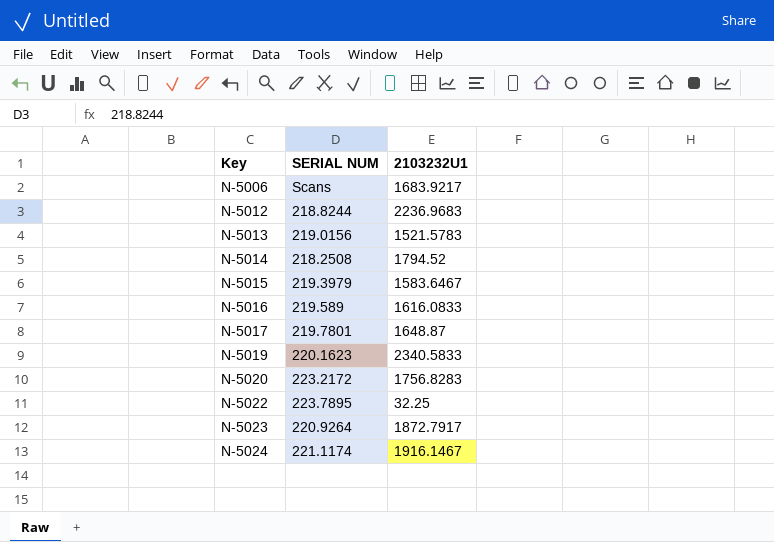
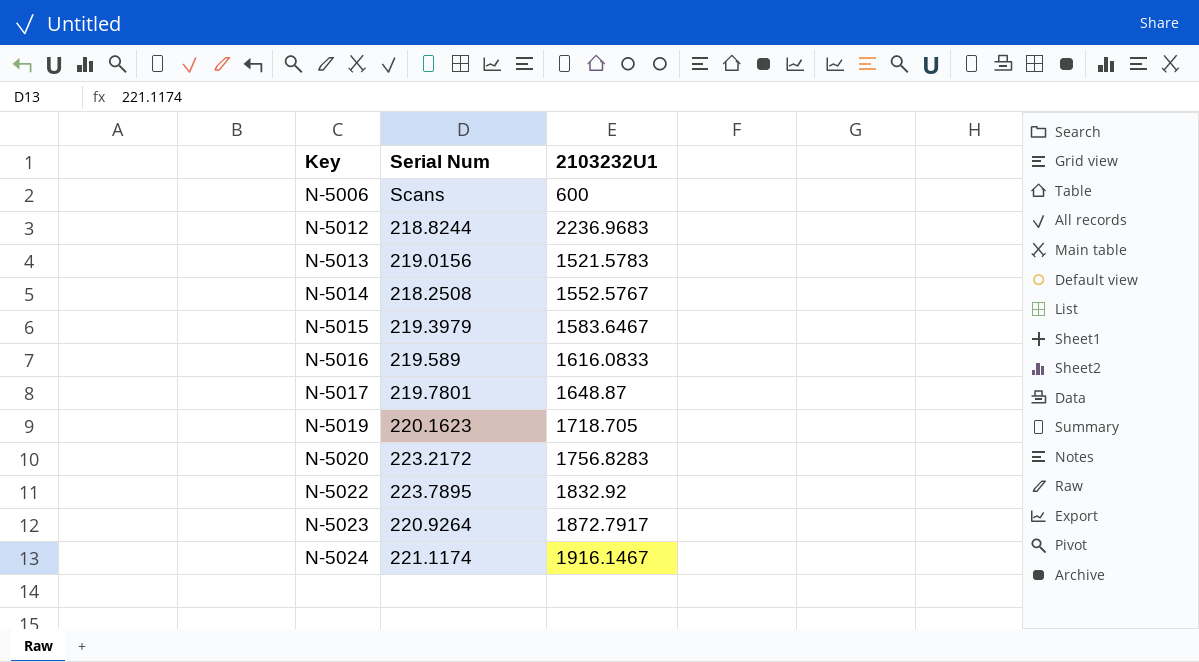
column name: SERIAL NUM -> Serial Num
N-5006 | 2103232U1: 1683.9217 -> 600
N-5014 | 2103232U1: 1794.52 -> 1552.5767
N-5019 | 2103232U1: 2340.5833 -> 1718.705
N-5022 | 2103232U1: 32.25 -> 1832.92

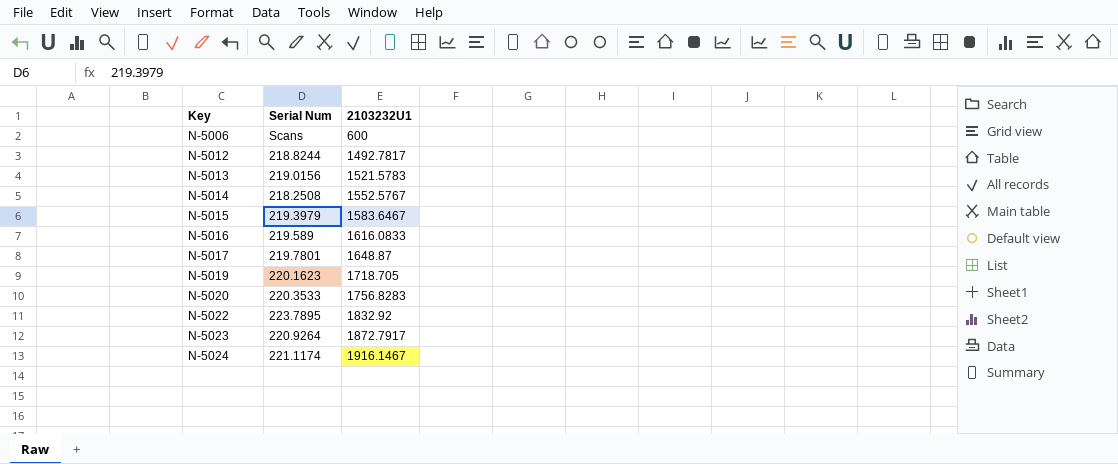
N-5012 | 2103232U1: 2236.9683 -> 1492.7817
N-5020 | Serial Num: 223.2172 -> 220.3533

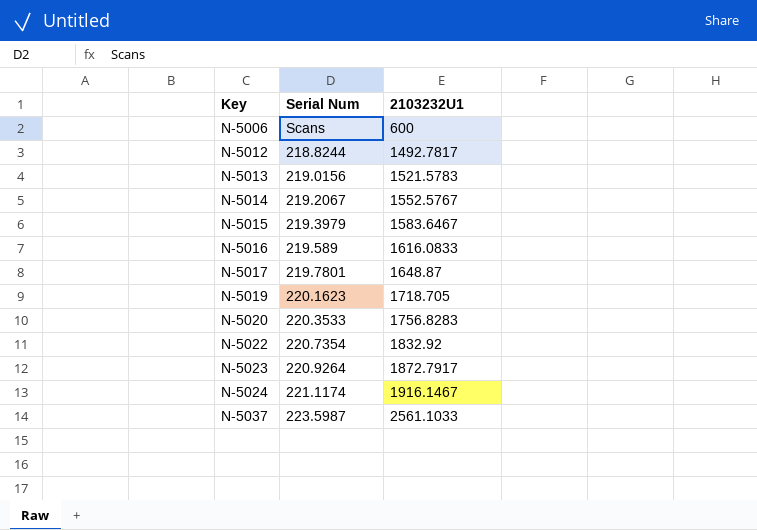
N-5014 | Serial Num: 218.2508 -> 219.2067
N-5022 | Serial Num: 223.7895 -> 220.7354
row N-5037: none -> 223.5987 | 2561.1033

